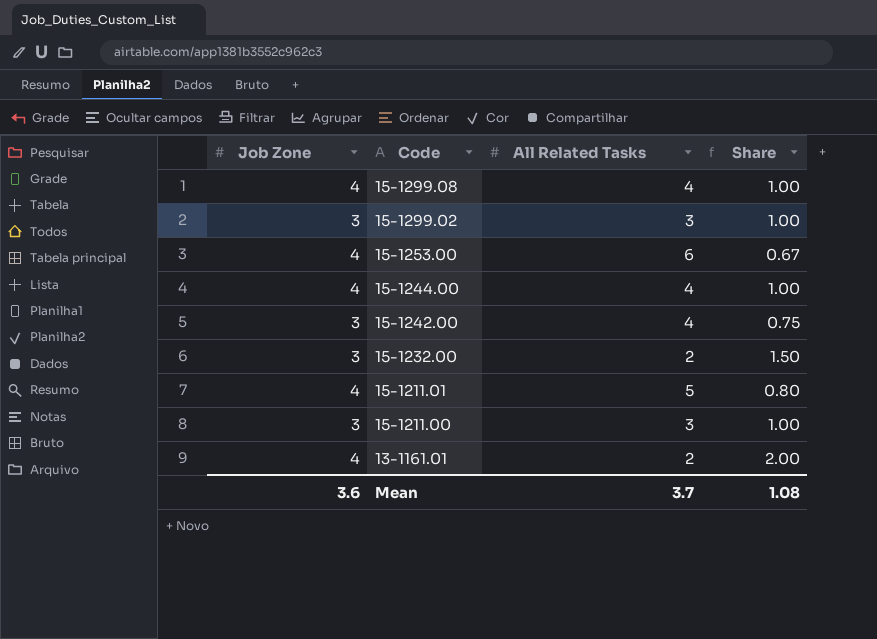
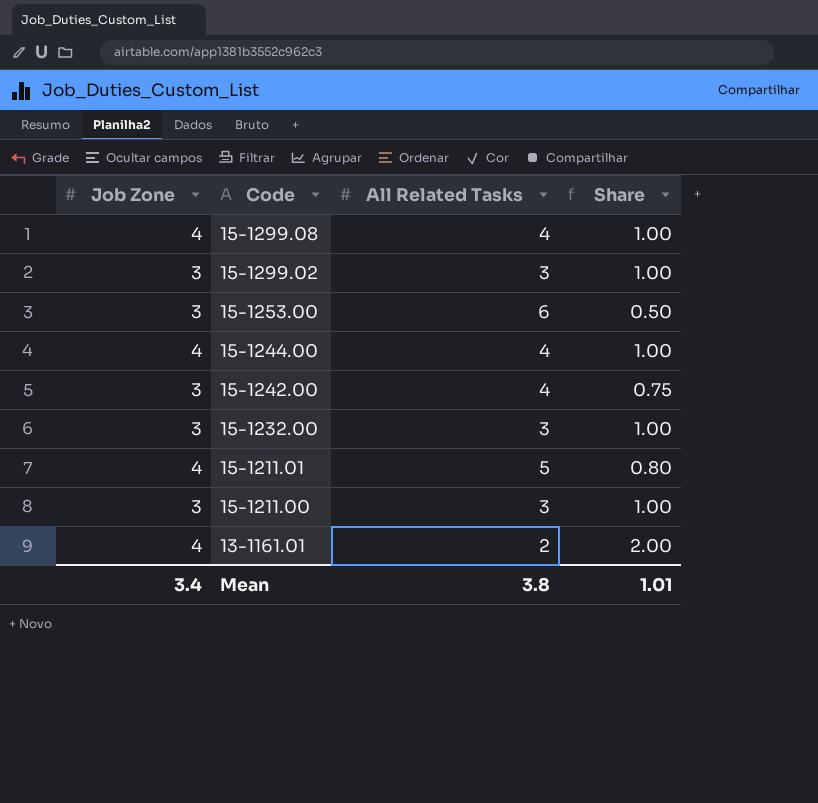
15-1253.00 | Job Zone: 4 -> 3
15-1253.00 | Share: 0.67 -> 0.50
15-1232.00 | All Related Tasks: 2 -> 3
15-1232.00 | Share: 1.50 -> 1.00
Mean | Job Zone: 3.6 -> 3.4
Mean | All Related Tasks: 3.7 -> 3.8
Mean | Share: 1.08 -> 1.01

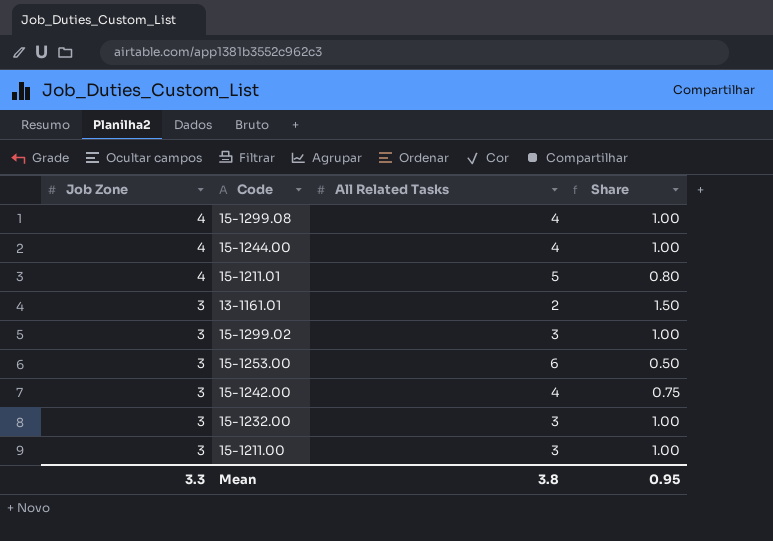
row order: Code descending -> Job Zone descending
13-1161.01 | Job Zone: 4 -> 3
13-1161.01 | Share: 2.00 -> 1.50
Mean | Job Zone: 3.4 -> 3.3
Mean | Share: 1.01 -> 0.95

